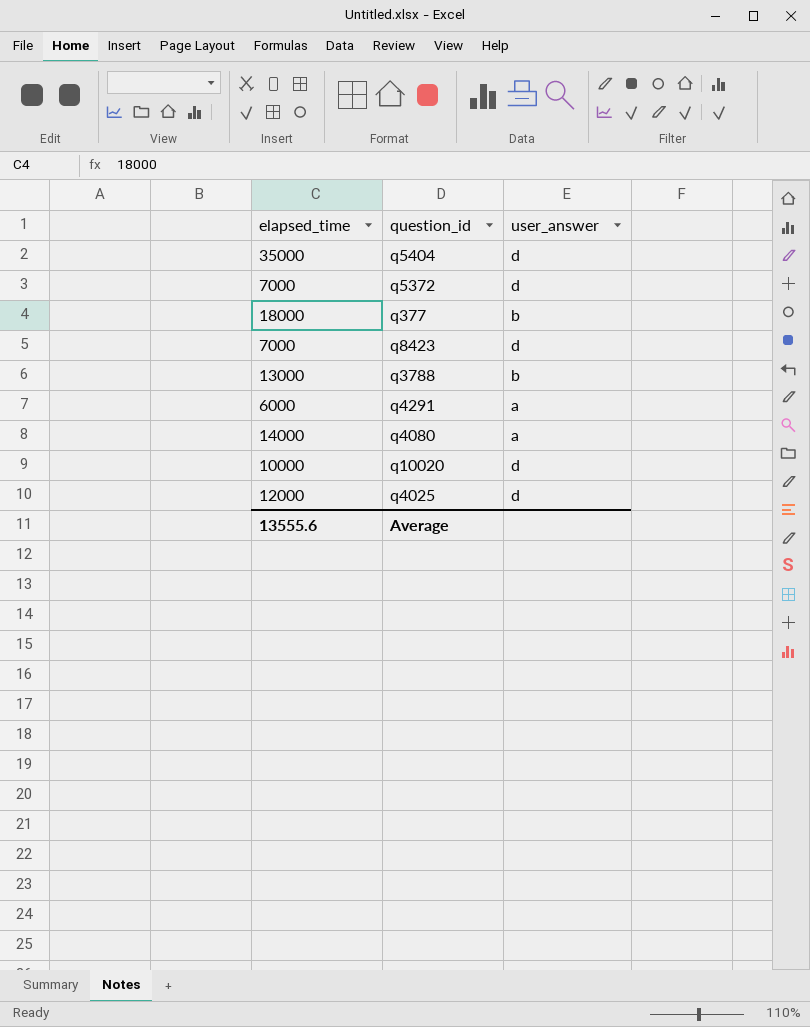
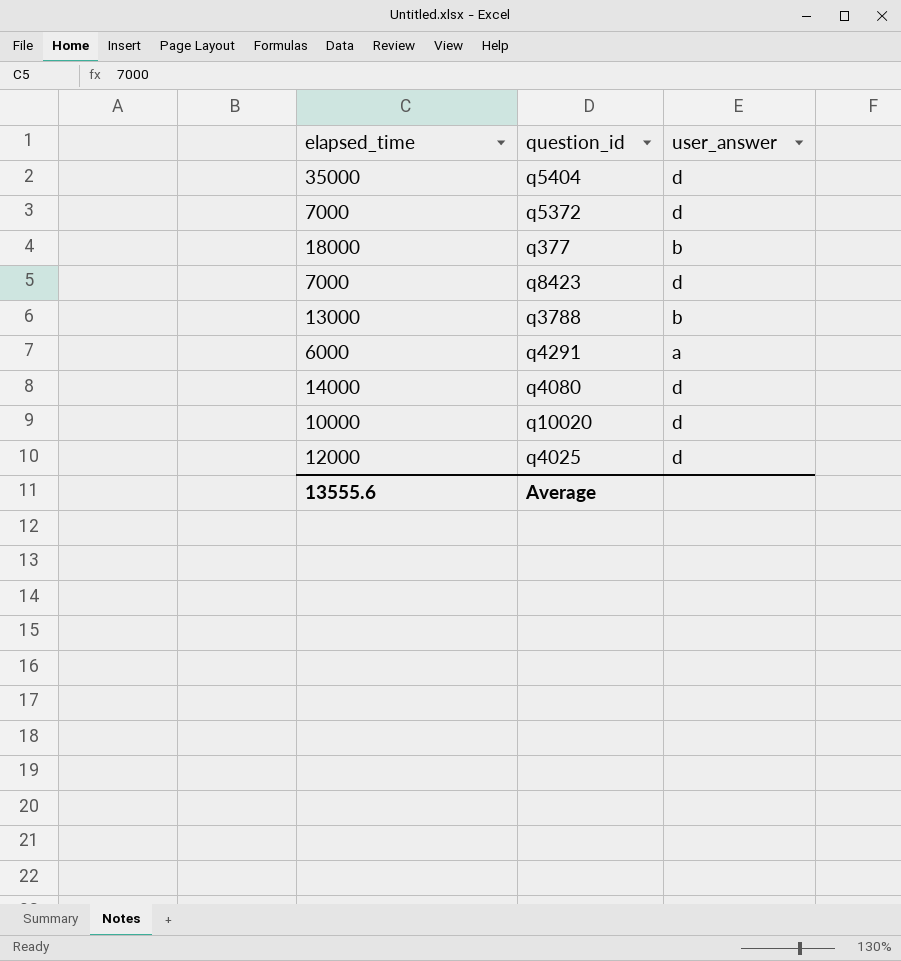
q4080 | user_answer: a -> d

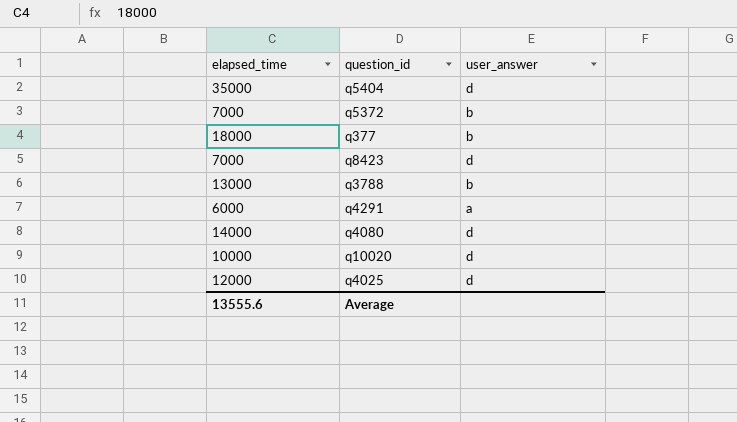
q5372 | user_answer: d -> b

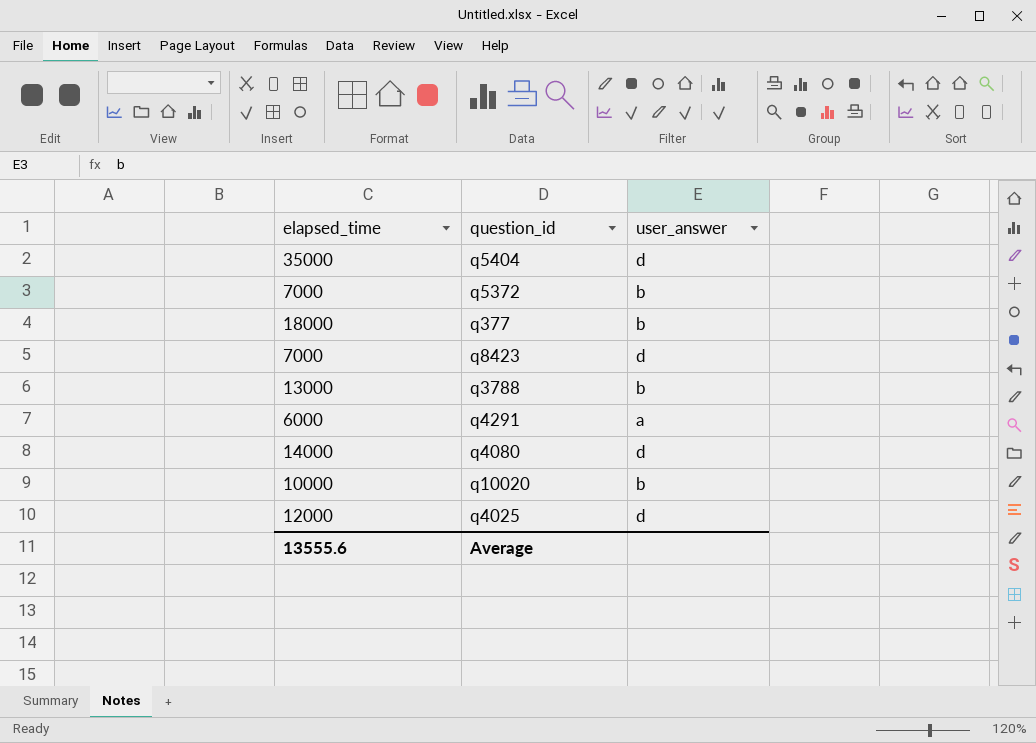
q10020 | user_answer: d -> b

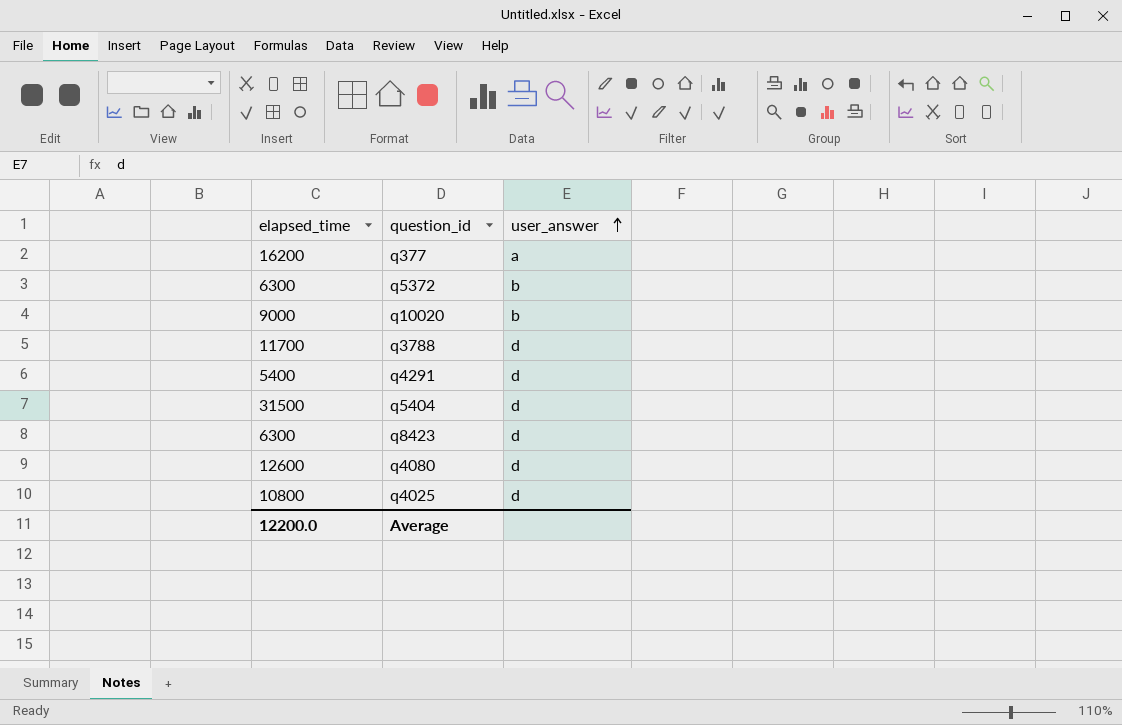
row order: none -> user_answer ascending
q377 | elapsed_time: 18000 -> 16200
q377 | user_answer: b -> a
q5372 | elapsed_time: 7000 -> 6300
q10020 | elapsed_time: 10000 -> 9000
q3788 | elapsed_time: 13000 -> 11700
q3788 | user_answer: b -> d
q4291 | elapsed_time: 6000 -> 5400
q4291 | user_answer: a -> d
q5404 | elapsed_time: 35000 -> 31500
q8423 | elapsed_time: 7000 -> 6300
q4080 | elapsed_time: 14000 -> 12600
q4025 | elapsed_time: 12000 -> 10800
Average | elapsed_time: 13555.6 -> 12200.0

